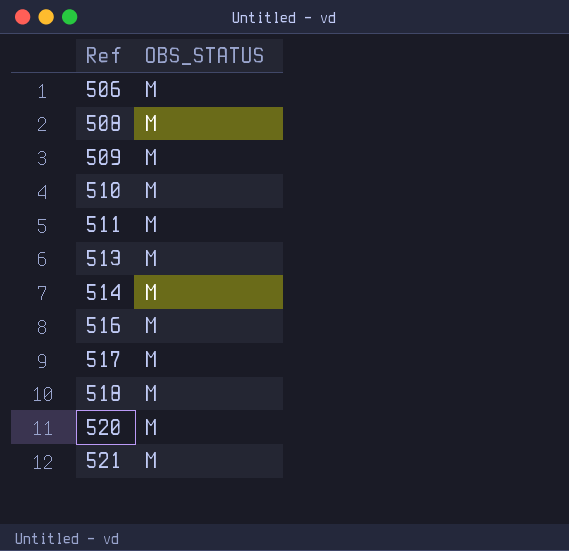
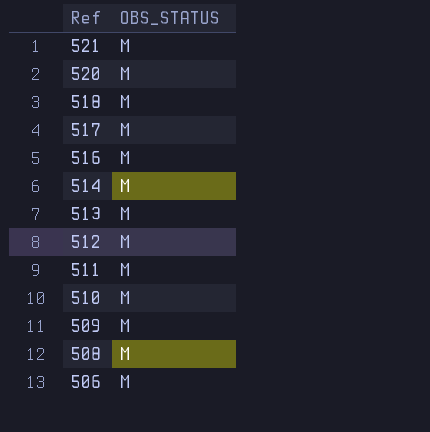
row order: Ref ascending -> Ref descending
row 512: none -> M

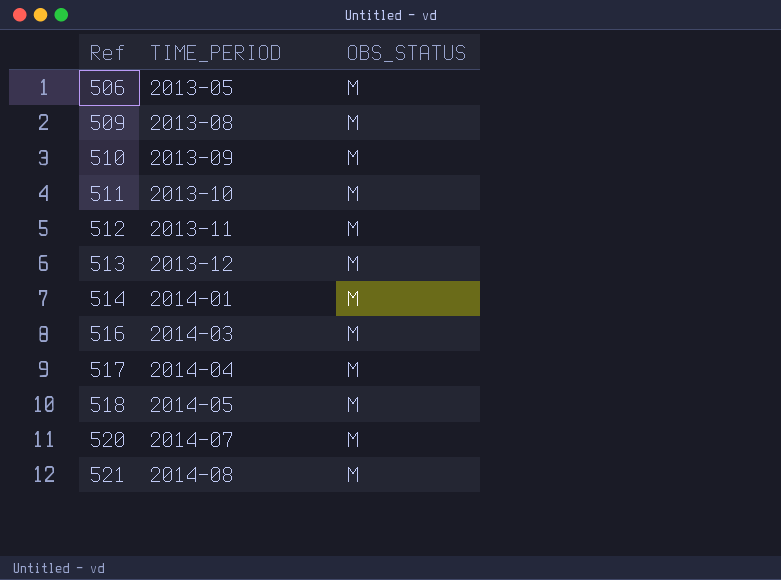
row order: Ref descending -> Ref ascending
column TIME_PERIOD | position: none -> 2
row 508: M -> none

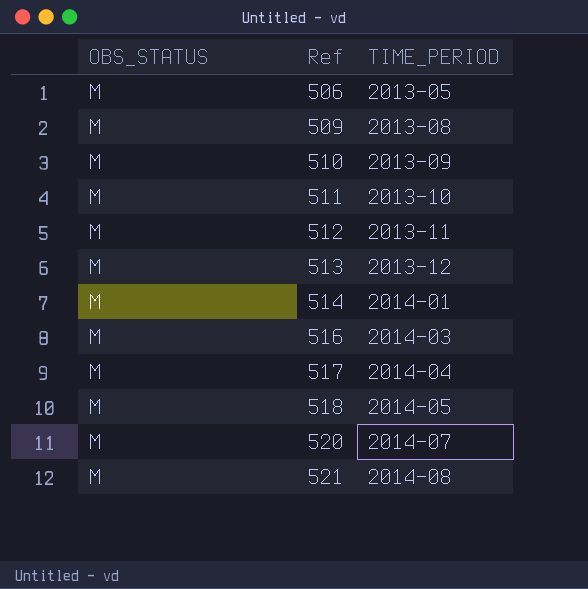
column OBS_STATUS | position: 3 -> 1

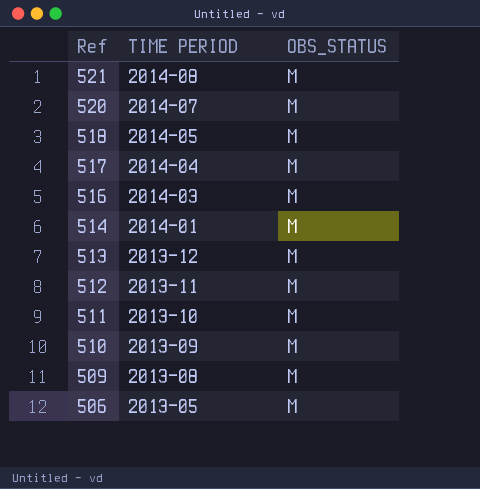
row order: Ref ascending -> Ref descending
column name: TIME_PERIOD -> TIME PERIOD
column OBS_STATUS | position: 1 -> 3

